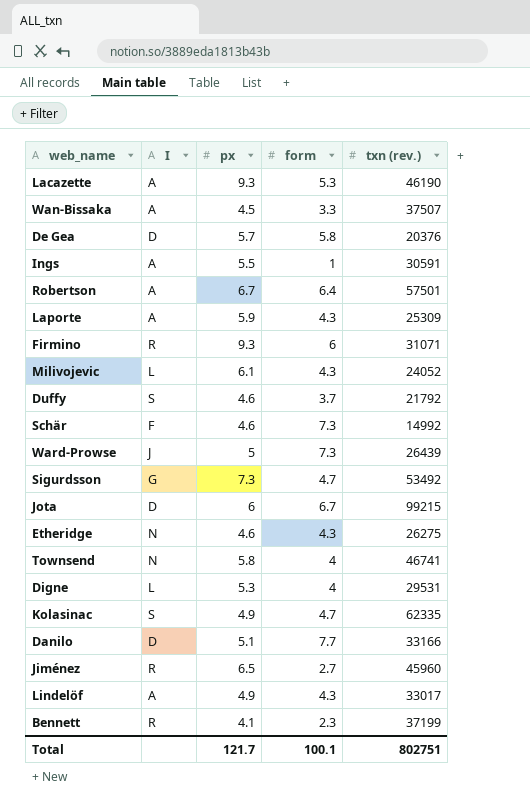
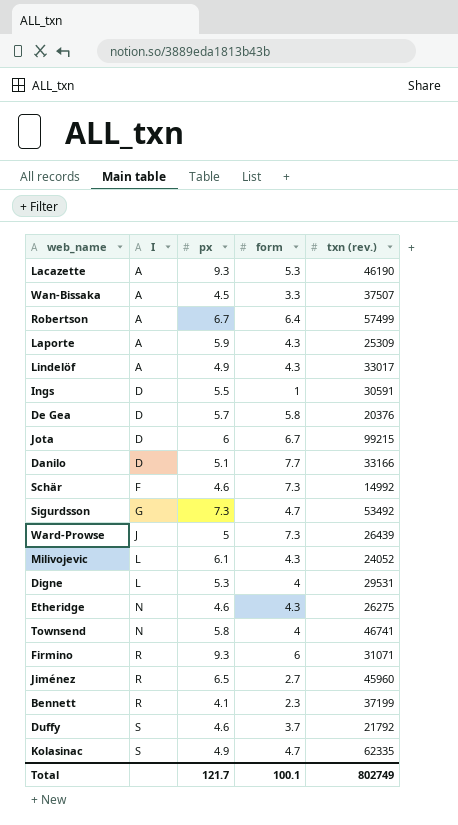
row order: none -> I ascending
Robertson | txn (rev.): 57501 -> 57499
Ings | I: A -> D
Total | txn (rev.): 802751 -> 802749

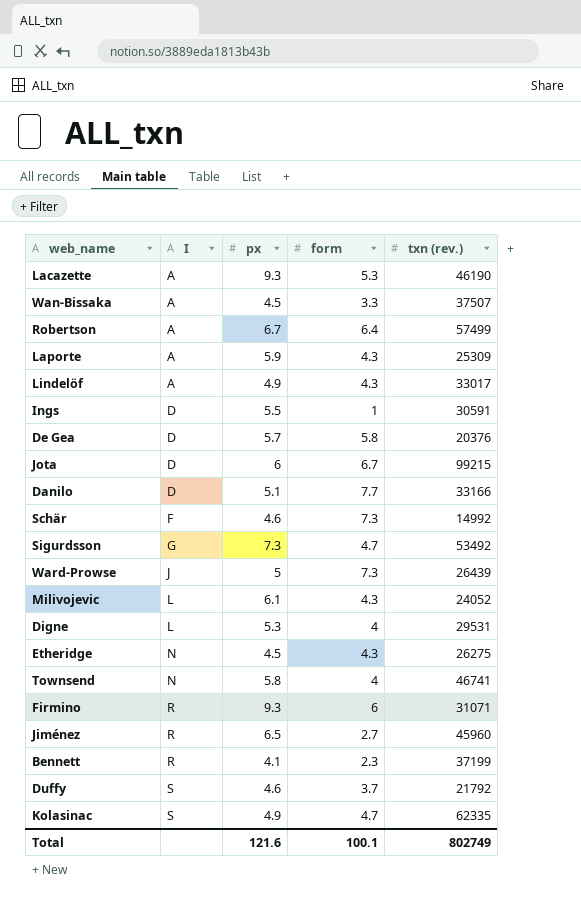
Etheridge | px: 4.6 -> 4.5
Total | px: 121.7 -> 121.6

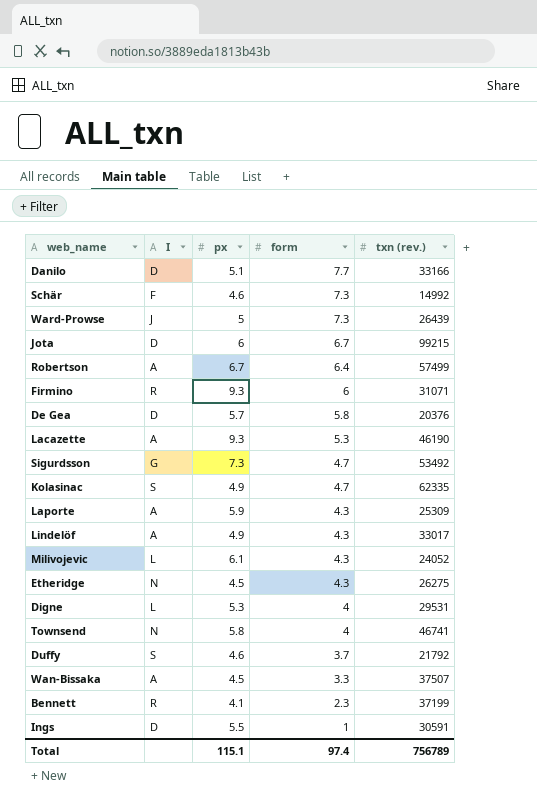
row order: I ascending -> form descending
row Jiménez: R | 6.5 | 2.7 | 45960 -> none
Total | px: 121.6 -> 115.1
Total | form: 100.1 -> 97.4
Total | txn (rev.): 802749 -> 756789

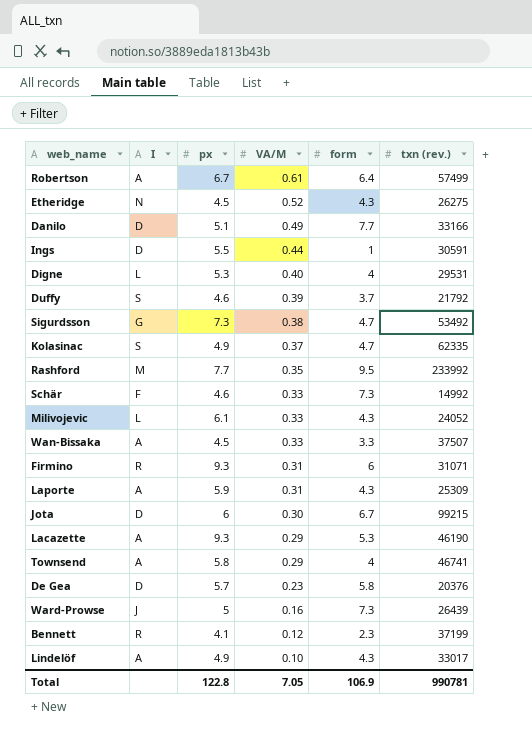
row order: form descending -> VA/M descending
column VA/M | position: none -> 4
row Rashford: none -> M | 7.7 | 0.35 | 9.5 | 233992
Townsend | I: N -> A
Total | px: 115.1 -> 122.8
Total | form: 97.4 -> 106.9
Total | txn (rev.): 756789 -> 990781

